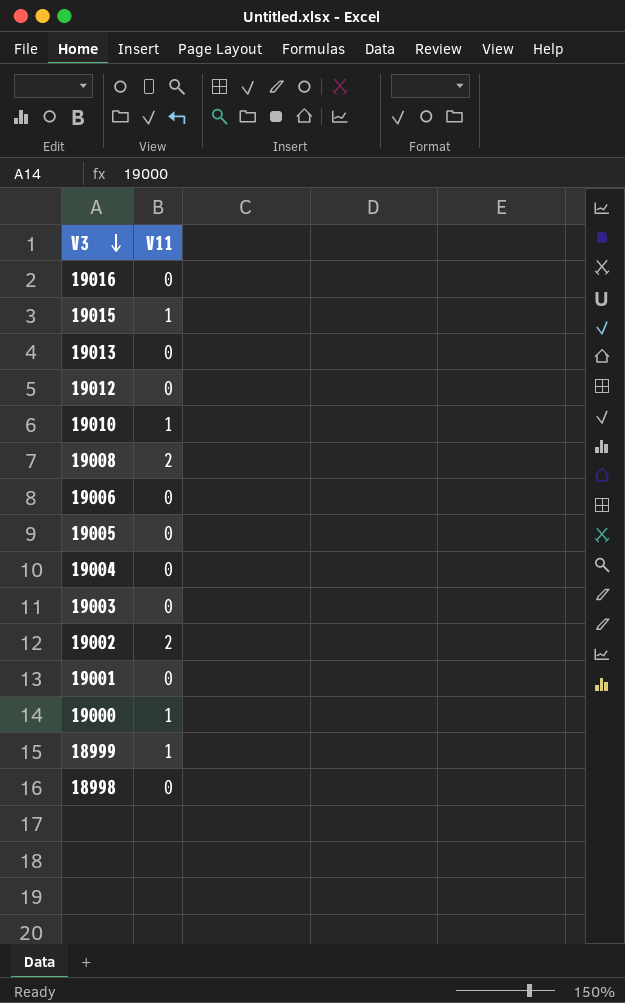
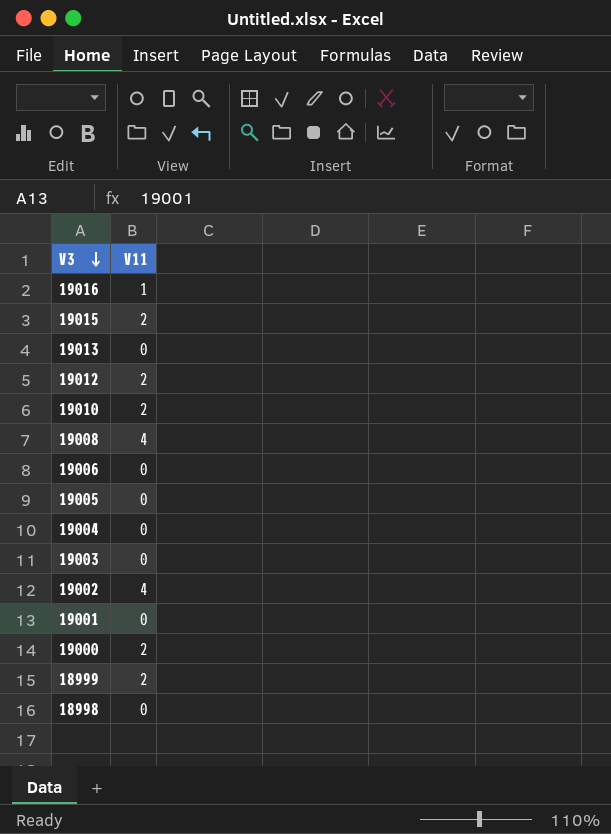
19016 | V11: 0 -> 1
19015 | V11: 1 -> 2
19012 | V11: 0 -> 2
19010 | V11: 1 -> 2
19008 | V11: 2 -> 4
19002 | V11: 2 -> 4
19000 | V11: 1 -> 2
18999 | V11: 1 -> 2

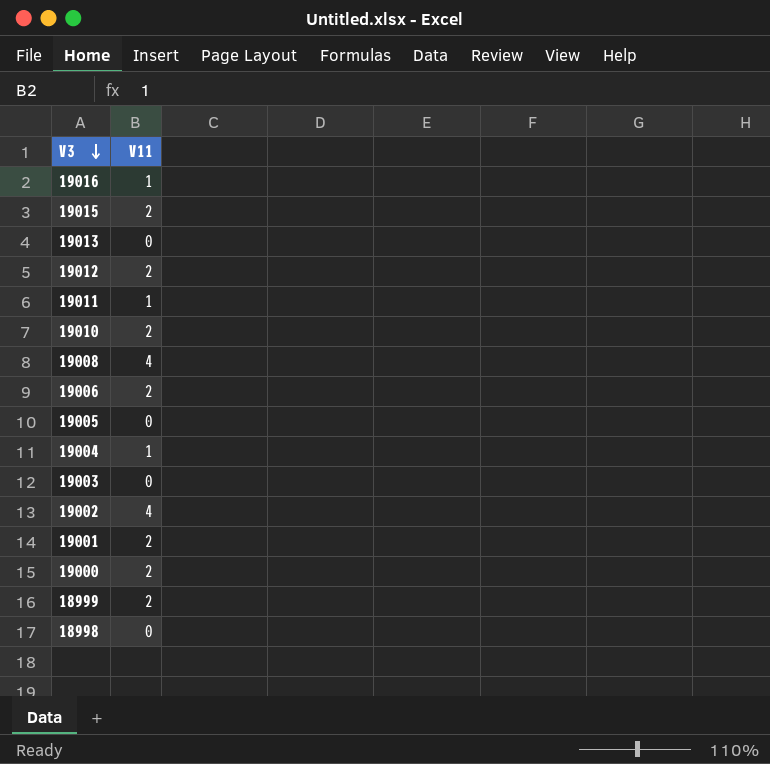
row 19011: none -> 1
19006 | V11: 0 -> 2
19004 | V11: 0 -> 1
19001 | V11: 0 -> 2

